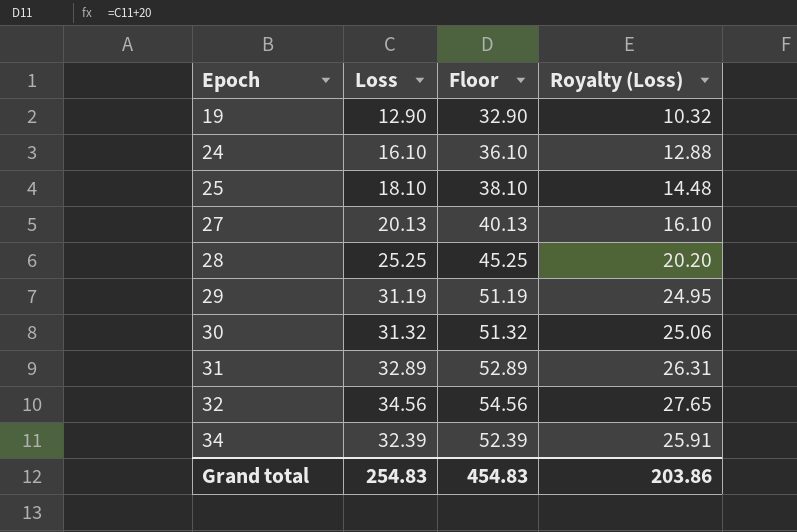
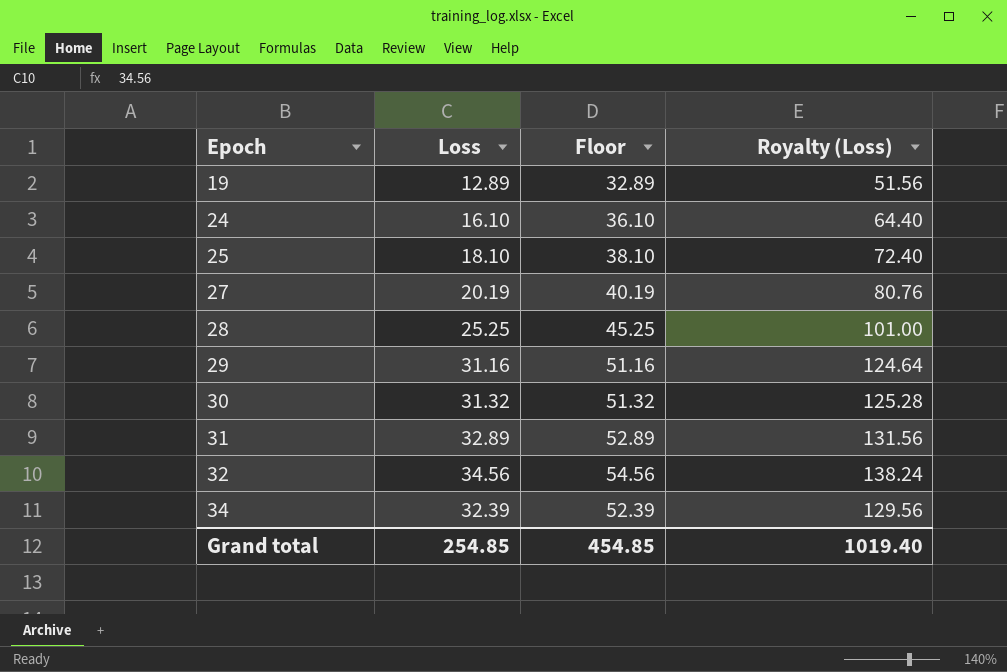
column Royalty (Loss) | formula: [Loss] * 0.8 -> [Loss] * 4
19 | Loss: 12.90 -> 12.89
19 | Floor: 32.90 -> 32.89
27 | Loss: 20.13 -> 20.19
27 | Floor: 40.13 -> 40.19
29 | Loss: 31.19 -> 31.16
29 | Floor: 51.19 -> 51.16
Grand total | Loss: 254.83 -> 254.85
Grand total | Floor: 454.83 -> 454.85
Grand total | Royalty (Loss): 203.86 -> 1019.40

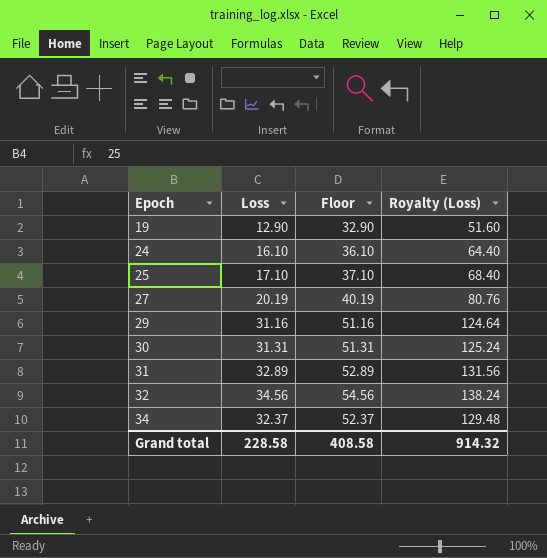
row 28: 25.25 | 45.25 | 101.00 -> none
19 | Loss: 12.89 -> 12.90
19 | Floor: 32.89 -> 32.90
19 | Royalty (Loss): 51.56 -> 51.60
25 | Loss: 18.10 -> 17.10
25 | Floor: 38.10 -> 37.10
25 | Royalty (Loss): 72.40 -> 68.40
30 | Loss: 31.32 -> 31.31
30 | Floor: 51.32 -> 51.31
30 | Royalty (Loss): 125.28 -> 125.24
34 | Loss: 32.39 -> 32.37
34 | Floor: 52.39 -> 52.37
34 | Royalty (Loss): 129.56 -> 129.48
Grand total | Loss: 254.85 -> 228.58
Grand total | Floor: 454.85 -> 408.58
Grand total | Royalty (Loss): 1019.40 -> 914.32

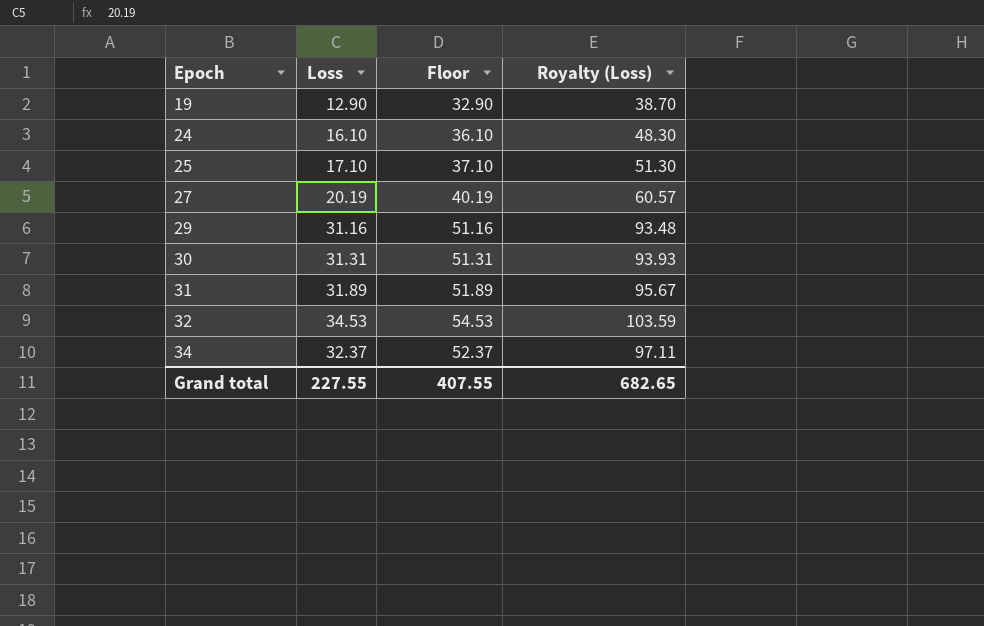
column Royalty (Loss) | formula: [Loss] * 4 -> [Loss] * 3
31 | Loss: 32.89 -> 31.89
31 | Floor: 52.89 -> 51.89
32 | Loss: 34.56 -> 34.53
32 | Floor: 54.56 -> 54.53
Grand total | Loss: 228.58 -> 227.55
Grand total | Floor: 408.58 -> 407.55
Grand total | Royalty (Loss): 914.32 -> 682.65

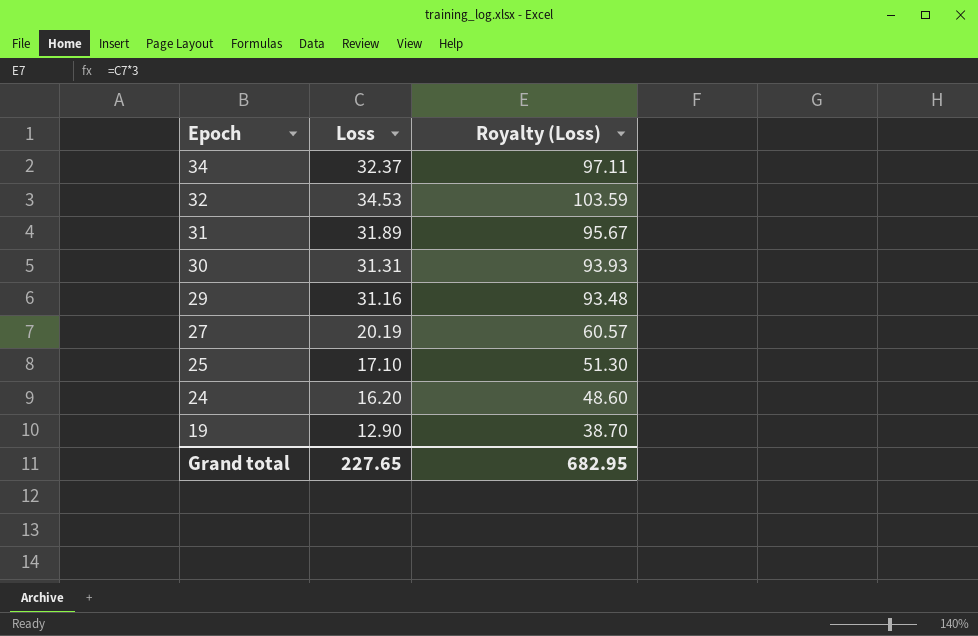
row order: Epoch ascending -> Epoch descending
column Floor | formula: [Loss] + 20 -> none
24 | Loss: 16.10 -> 16.20
24 | Royalty (Loss): 48.30 -> 48.60
Grand total | Loss: 227.55 -> 227.65
Grand total | Royalty (Loss): 682.65 -> 682.95

